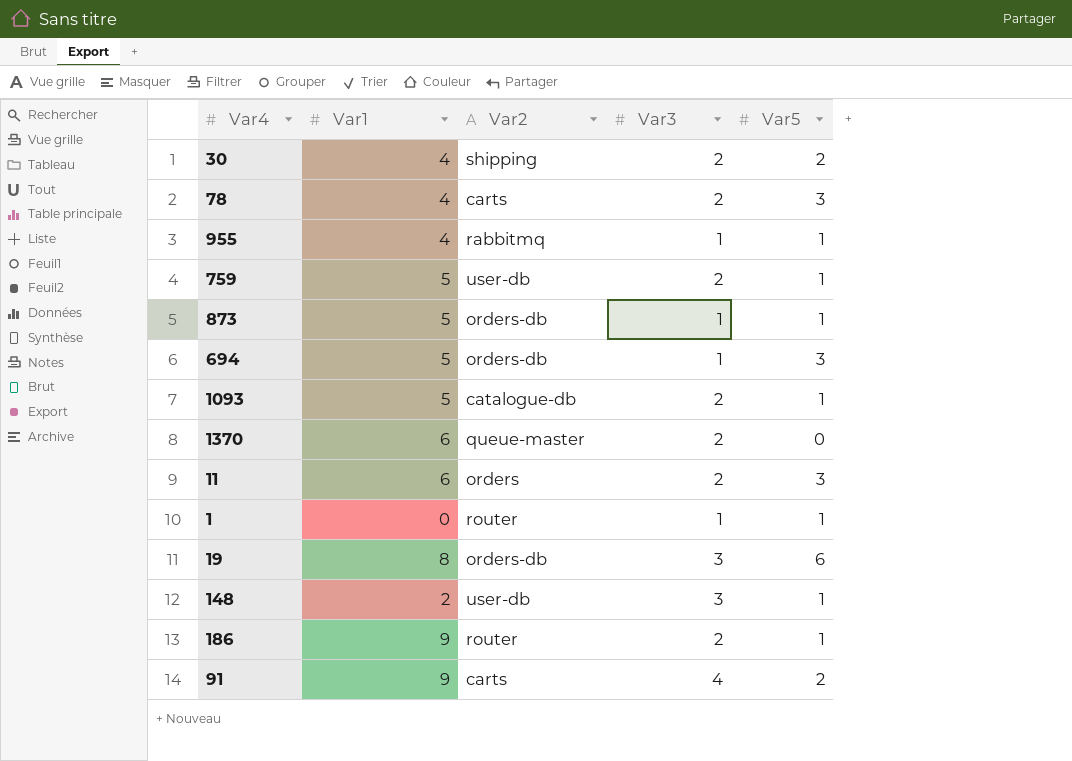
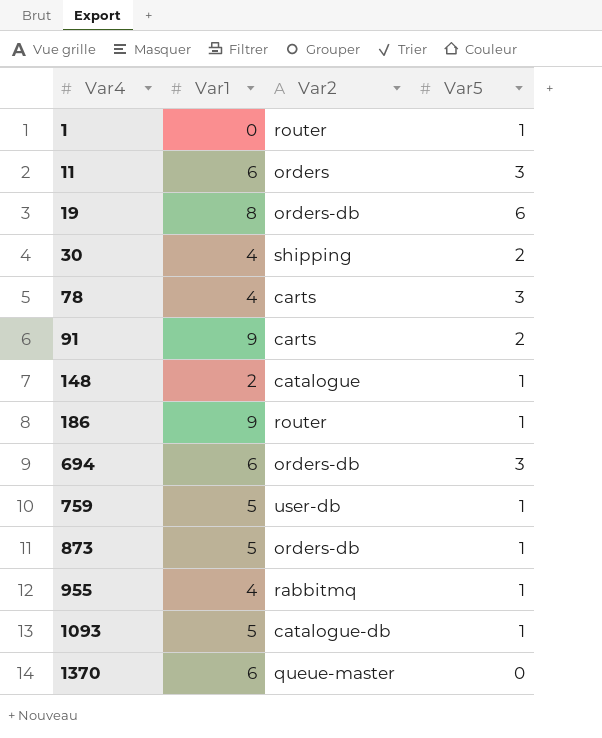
row order: none -> Var4 ascending
column Var3 | position: 4 -> none
148 | Var2: user-db -> catalogue
694 | Var1: 5 -> 6

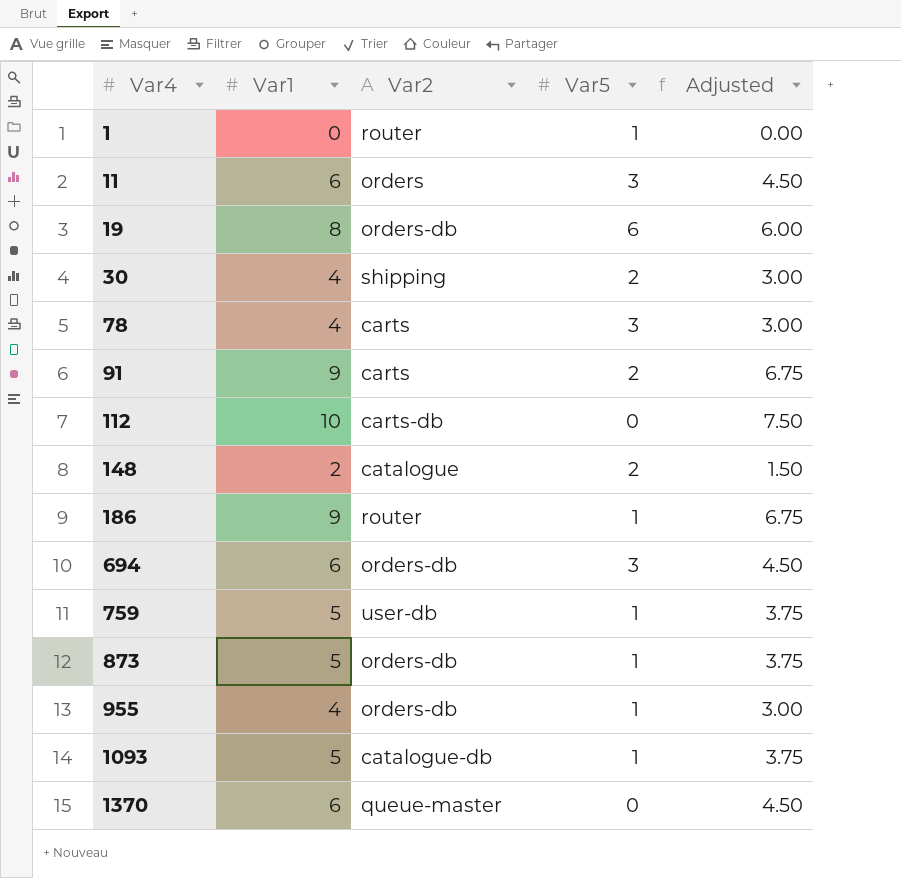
column Adjusted | formula: none -> [Var1] * 0.75
row 112: none -> 10 | carts-db | 0 | 7.50
148 | Var5: 1 -> 2
955 | Var2: rabbitmq -> orders-db

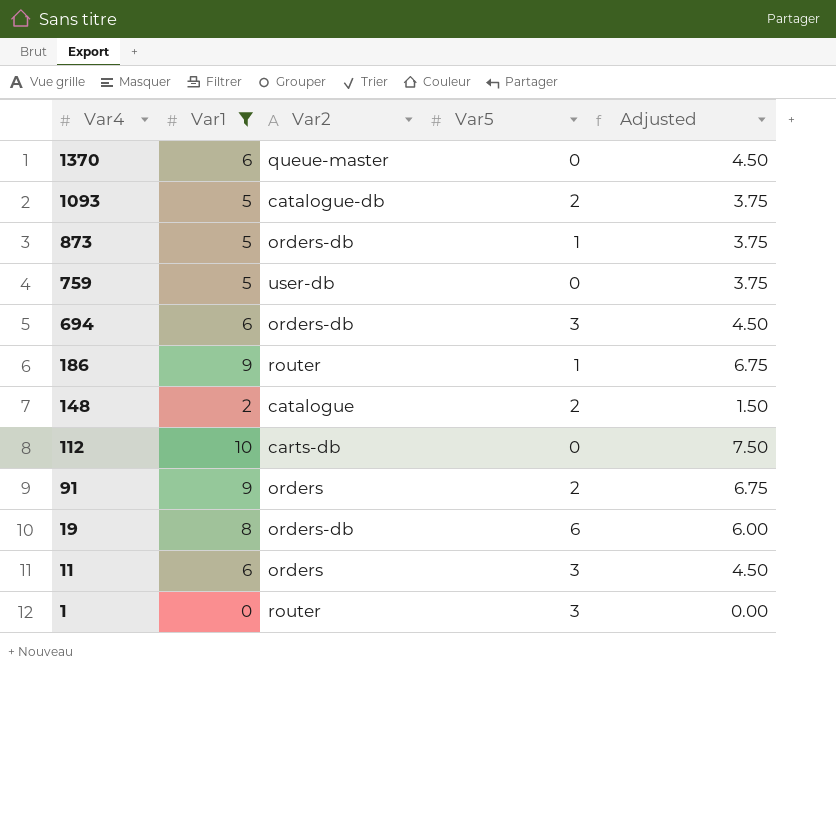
filter: none -> Var1 != 4
row order: Var4 ascending -> Var4 descending
1093 | Var5: 1 -> 2
759 | Var5: 1 -> 0
91 | Var2: carts -> orders
1 | Var5: 1 -> 3

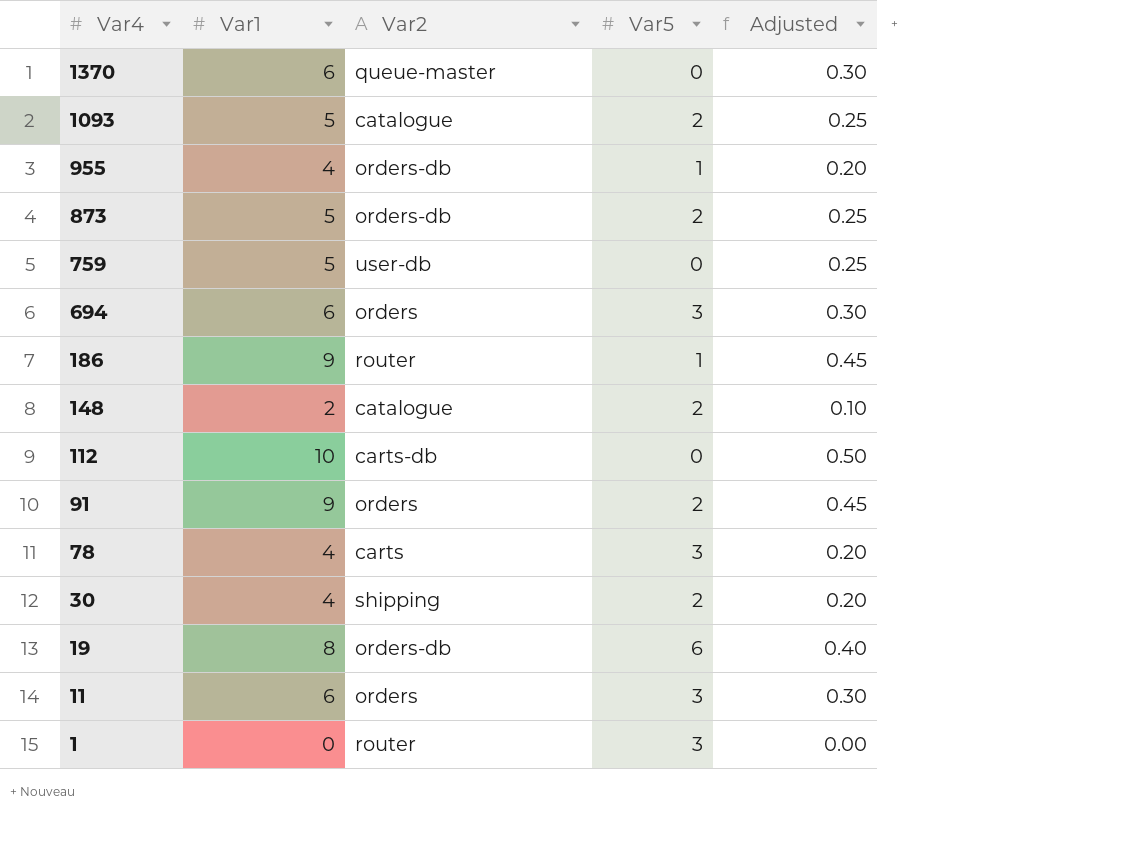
filter: Var1 != 4 -> none
column Adjusted | formula: [Var1] * 0.75 -> [Var1] * 0.05
1093 | Var2: catalogue-db -> catalogue
873 | Var5: 1 -> 2
694 | Var2: orders-db -> orders

